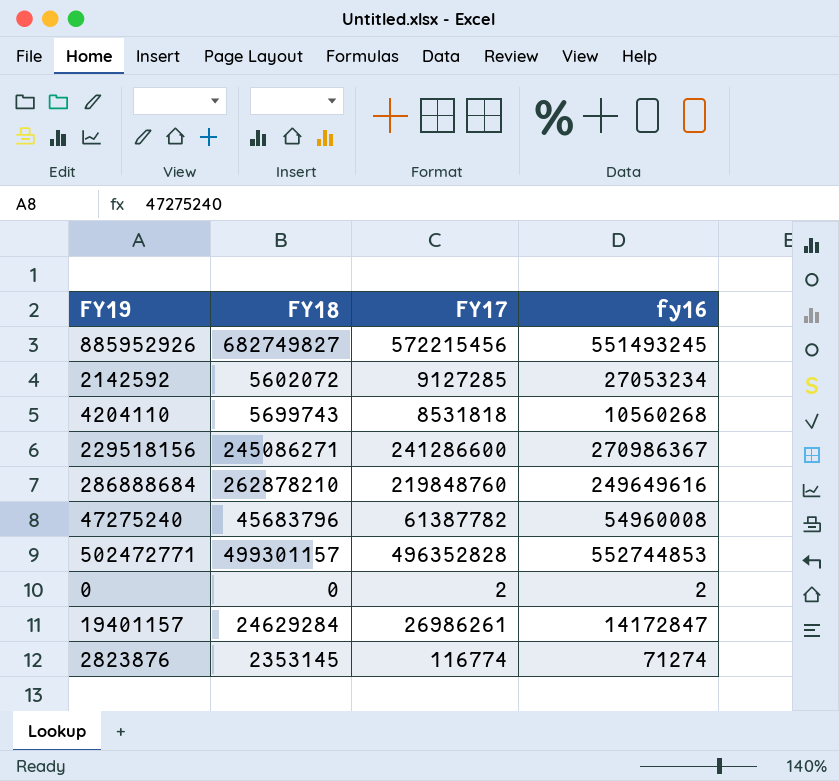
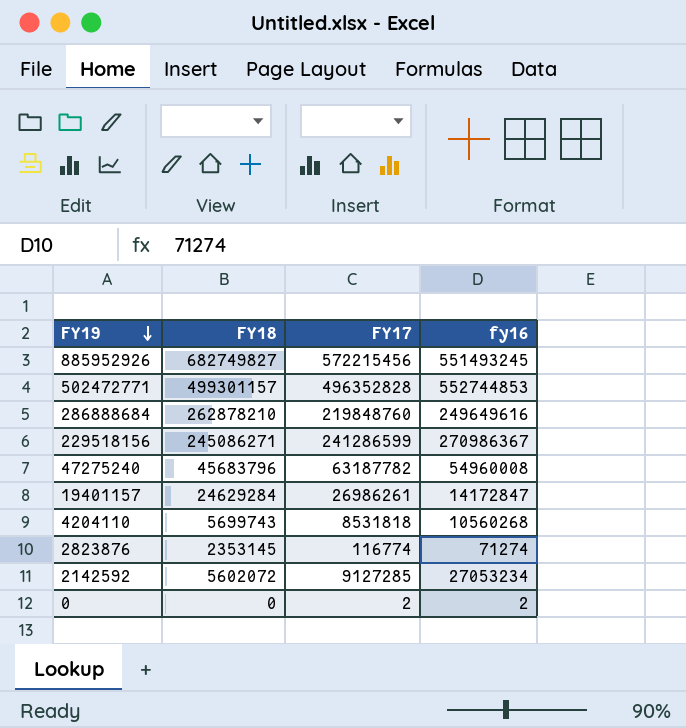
row order: none -> FY19 descending
229518156 | FY17: 241286600 -> 241286599
47275240 | FY17: 61387782 -> 63187782

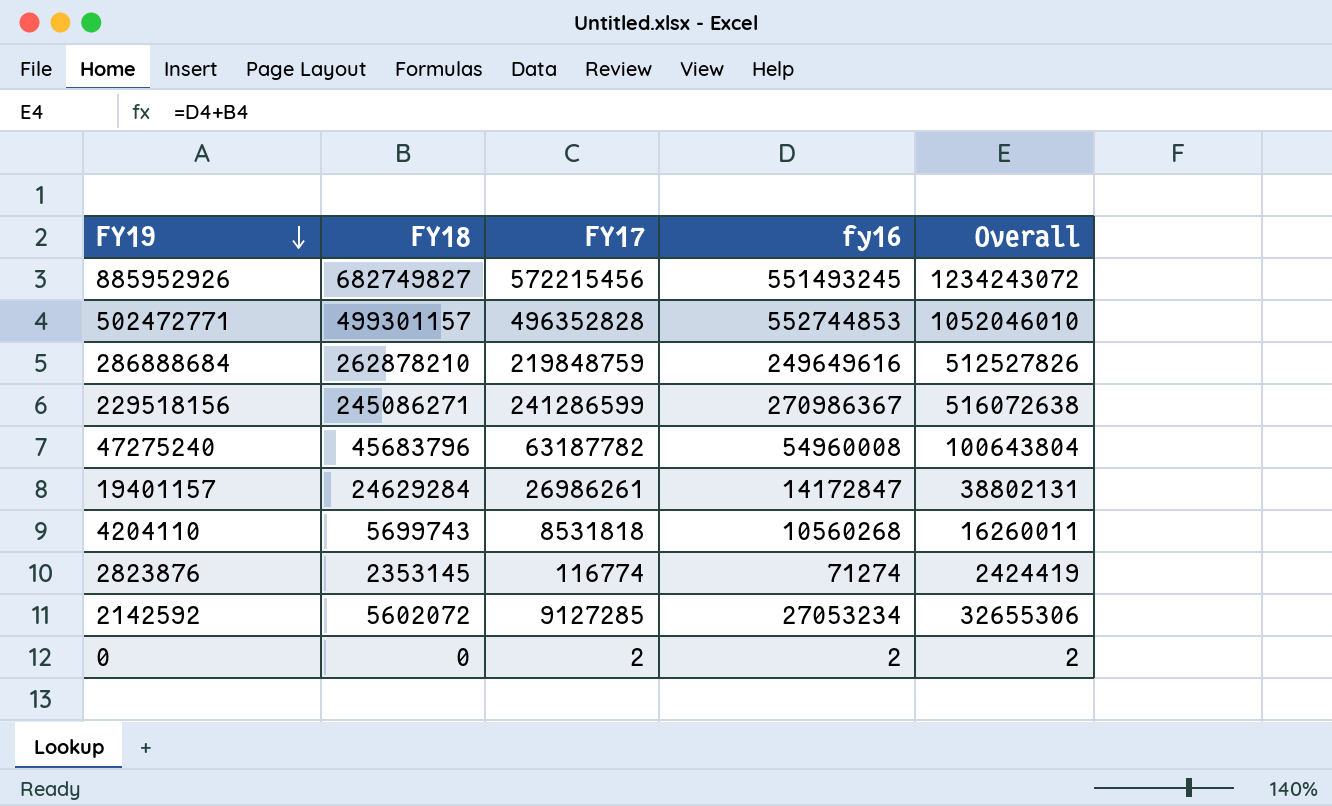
column Overall | formula: none -> [FY18] + [fy16]
286888684 | FY17: 219848760 -> 219848759

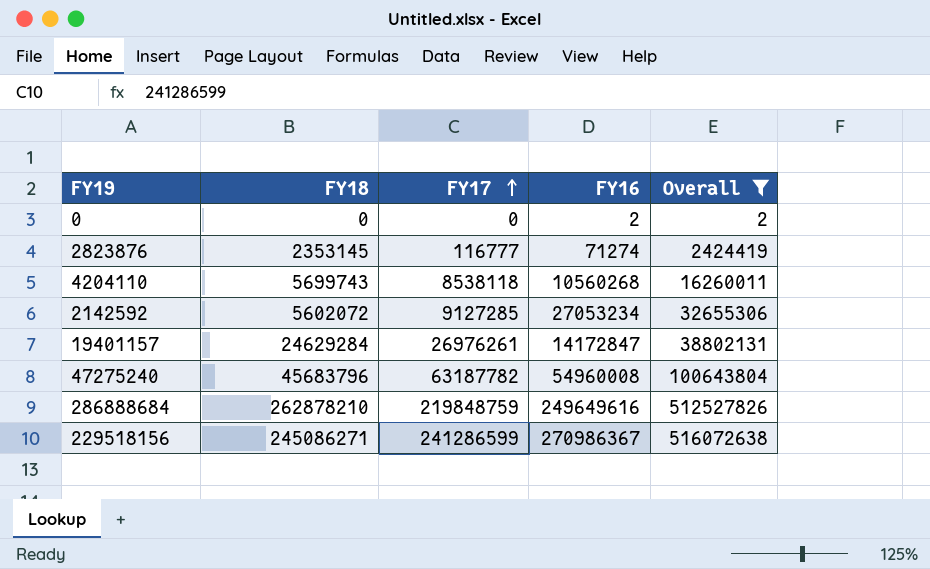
filter: none -> Overall <= 516072638
row order: FY19 descending -> FY17 ascending
column name: fy16 -> FY16
0 | FY17: 2 -> 0
2823876 | FY17: 116774 -> 116777
4204110 | FY17: 8531818 -> 8538118
19401157 | FY17: 26986261 -> 26976261

